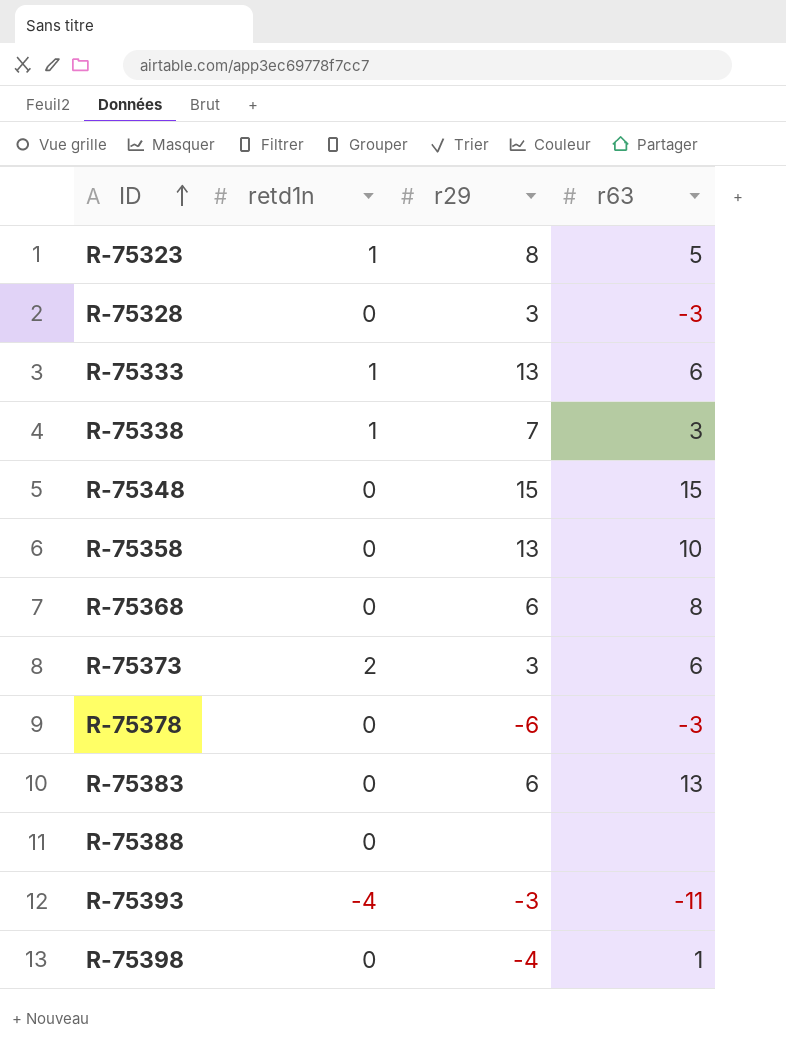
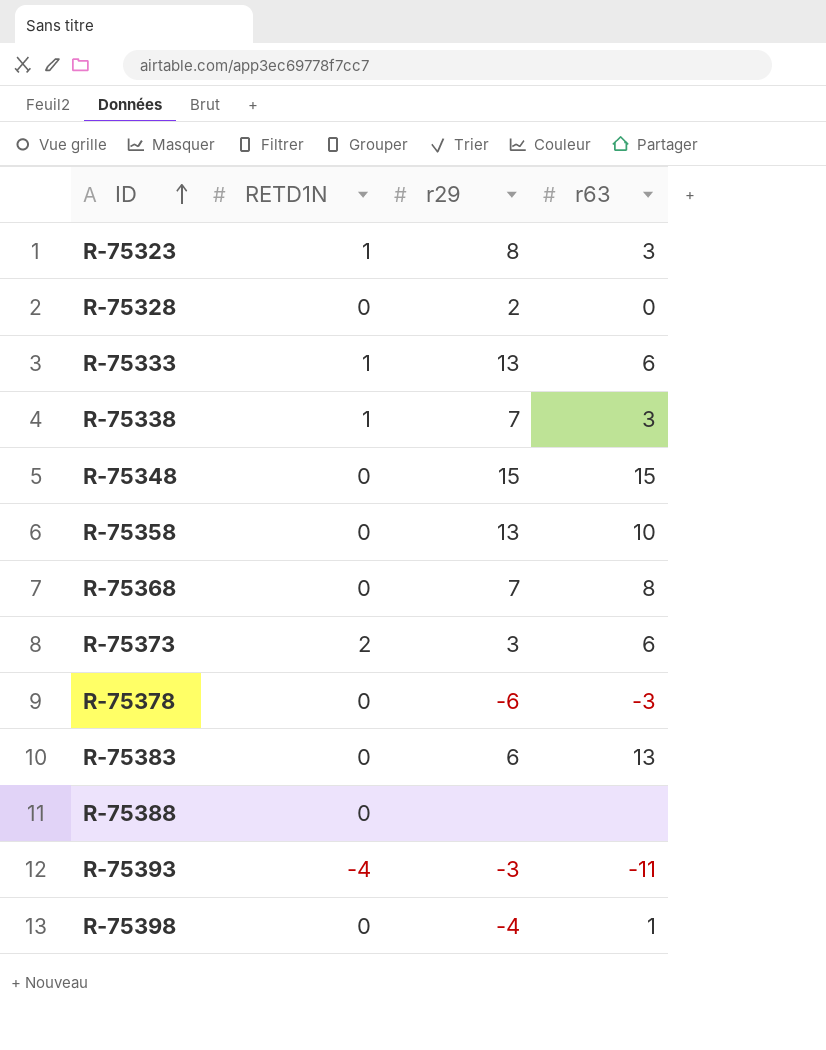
column name: retd1n -> RETD1N
R-75323 | r63: 5 -> 3
R-75328 | r29: 3 -> 2
R-75328 | r63: -3 -> 0
R-75368 | r29: 6 -> 7

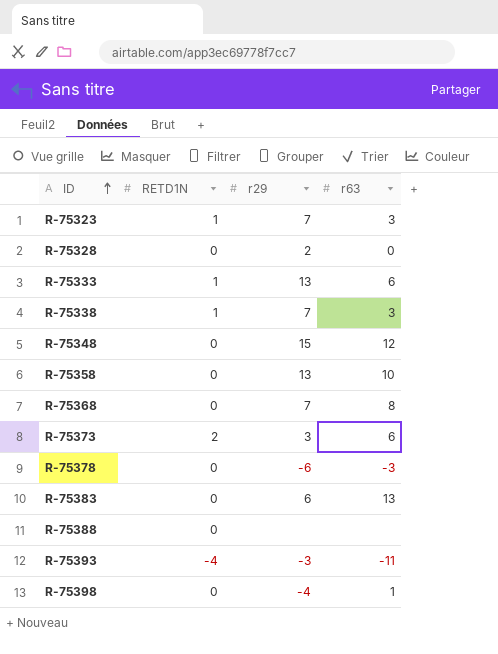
R-75323 | r29: 8 -> 7
R-75348 | r63: 15 -> 12

